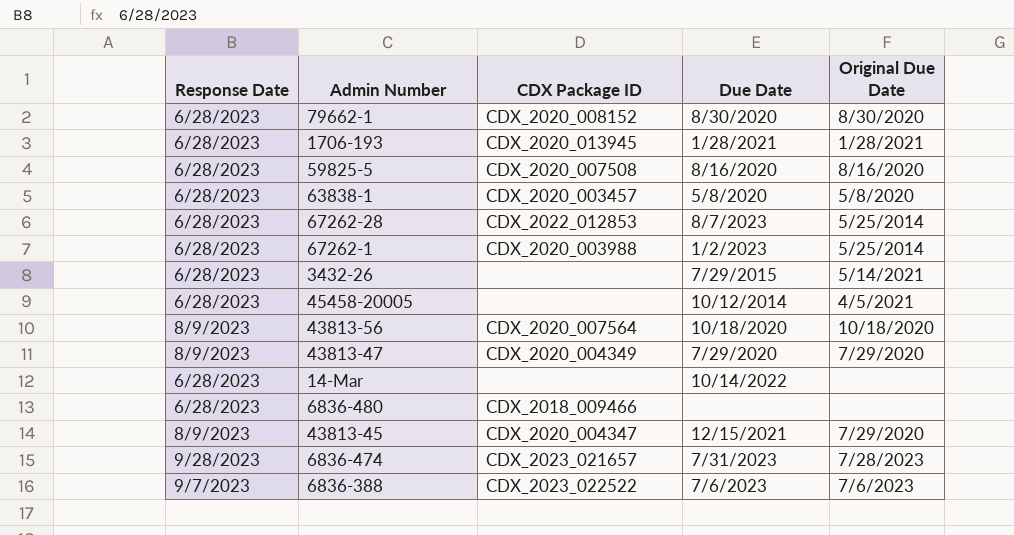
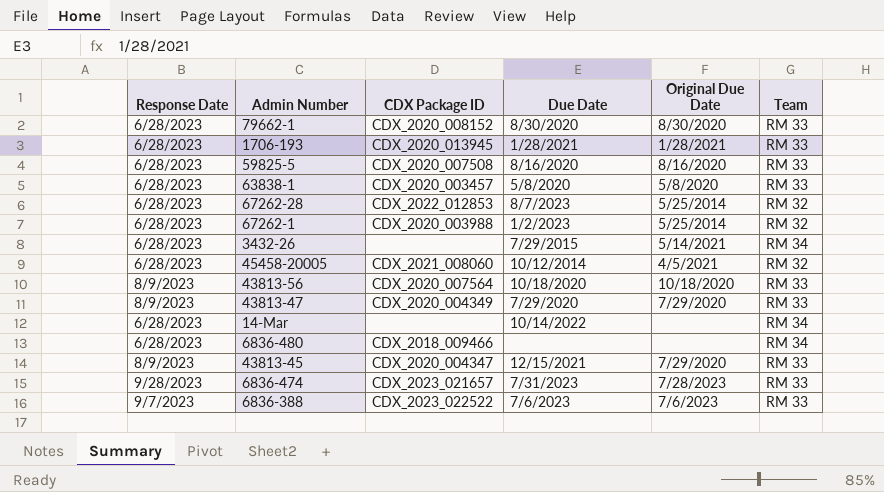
column Team | position: none -> 6
45458-20005 | CDX Package ID: none -> CDX_2021_008060

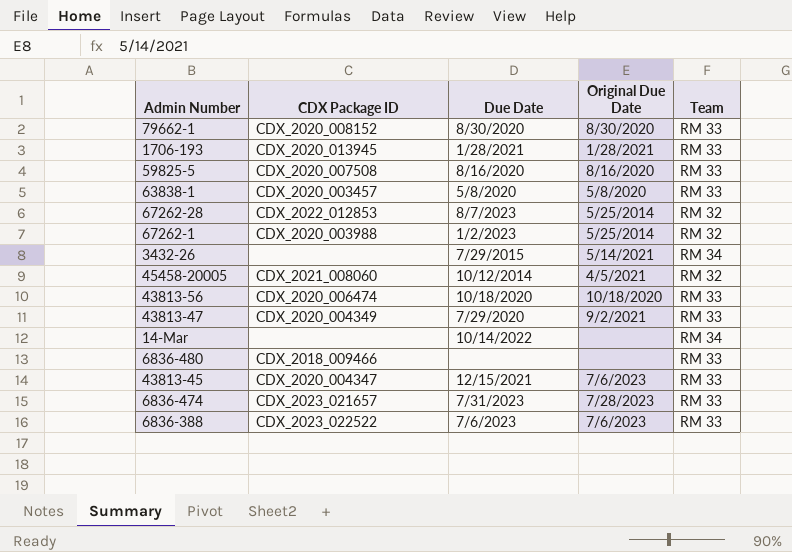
column Response Date | position: 1 -> none
43813-56 | CDX Package ID: CDX_2020_007564 -> CDX_2020_006474
43813-47 | Original Due Date: 7/29/2020 -> 9/2/2021
6836-480 | Team: RM 34 -> RM 33
43813-45 | Original Due Date: 7/29/2020 -> 7/6/2023

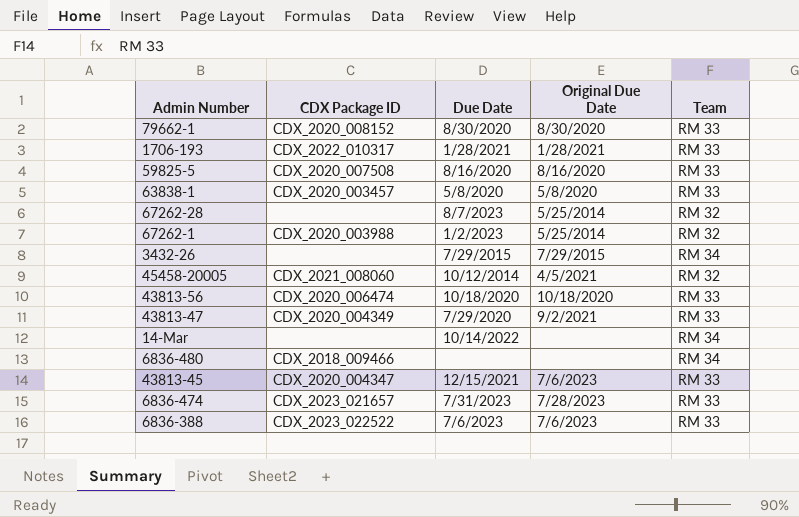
1706-193 | CDX Package ID: CDX_2020_013945 -> CDX_2022_010317
67262-28 | CDX Package ID: CDX_2022_012853 -> none
3432-26 | Original Due Date: 5/14/2021 -> 7/29/2015
6836-480 | Team: RM 33 -> RM 34

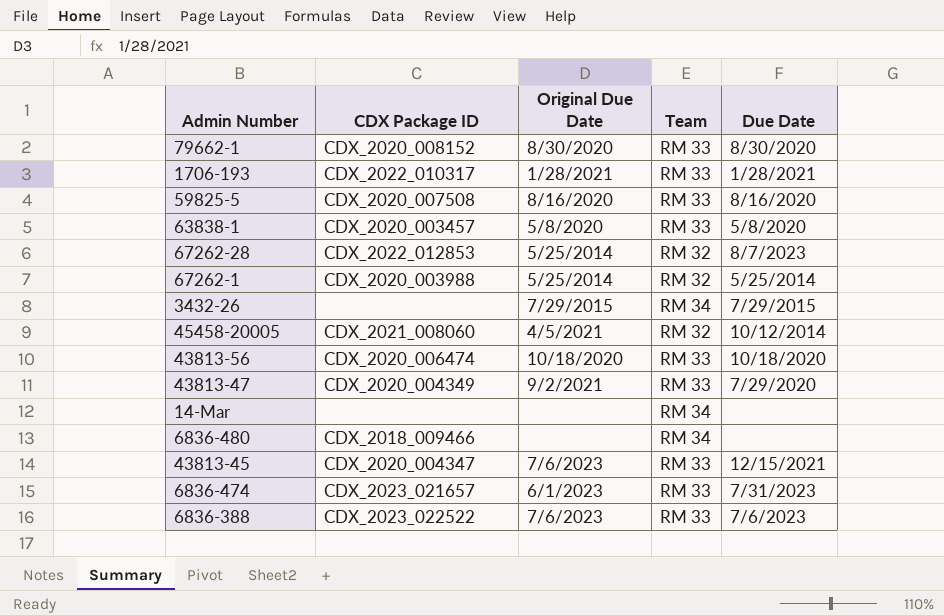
column Due Date | position: 3 -> 5
67262-28 | CDX Package ID: none -> CDX_2022_012853
67262-1 | Due Date: 1/2/2023 -> 5/25/2014
14-Mar | Due Date: 10/14/2022 -> none
6836-474 | Original Due Date: 7/28/2023 -> 6/1/2023

